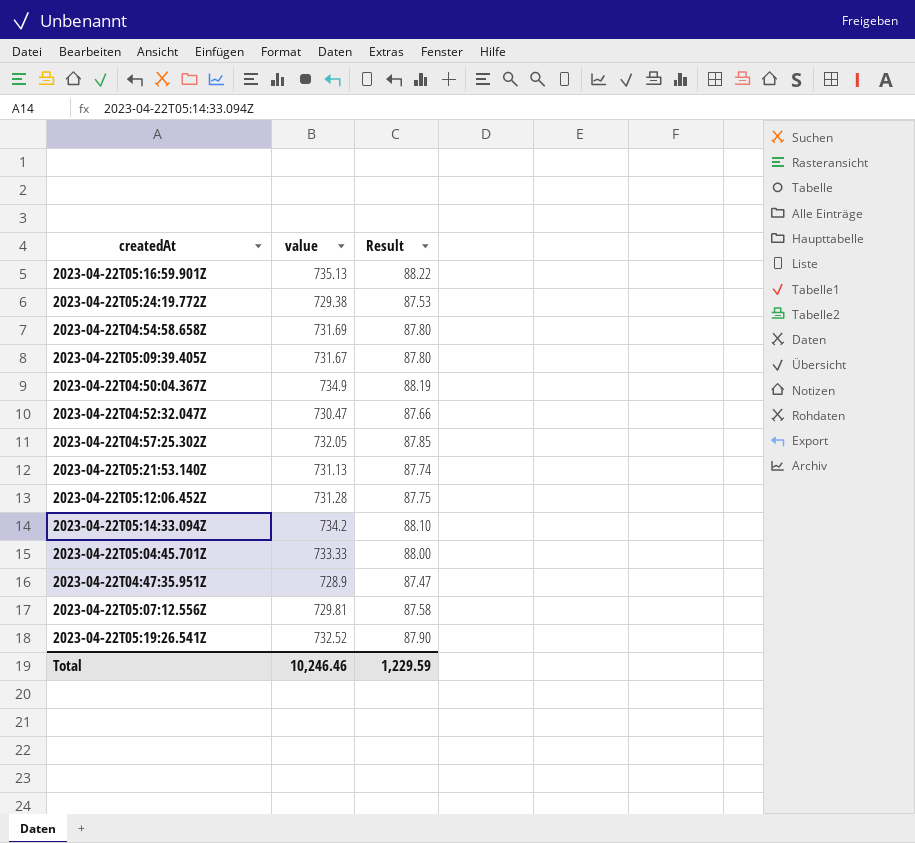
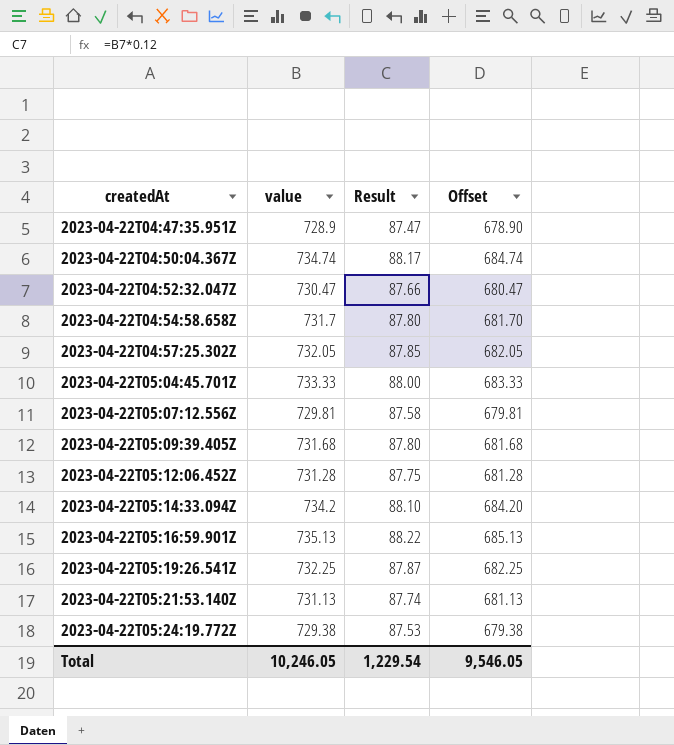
row order: none -> createdAt ascending
column Offset | formula: none -> [value] - 50
2023-04-22T04:50:04.367Z | value: 734.9 -> 734.74
2023-04-22T04:50:04.367Z | Result: 88.19 -> 88.17
2023-04-22T04:54:58.658Z | value: 731.69 -> 731.7
2023-04-22T05:09:39.405Z | value: 731.67 -> 731.68
2023-04-22T05:19:26.541Z | value: 732.52 -> 732.25
2023-04-22T05:19:26.541Z | Result: 87.90 -> 87.87
Total | value: 10,246.46 -> 10,246.05
Total | Result: 1,229.59 -> 1,229.54

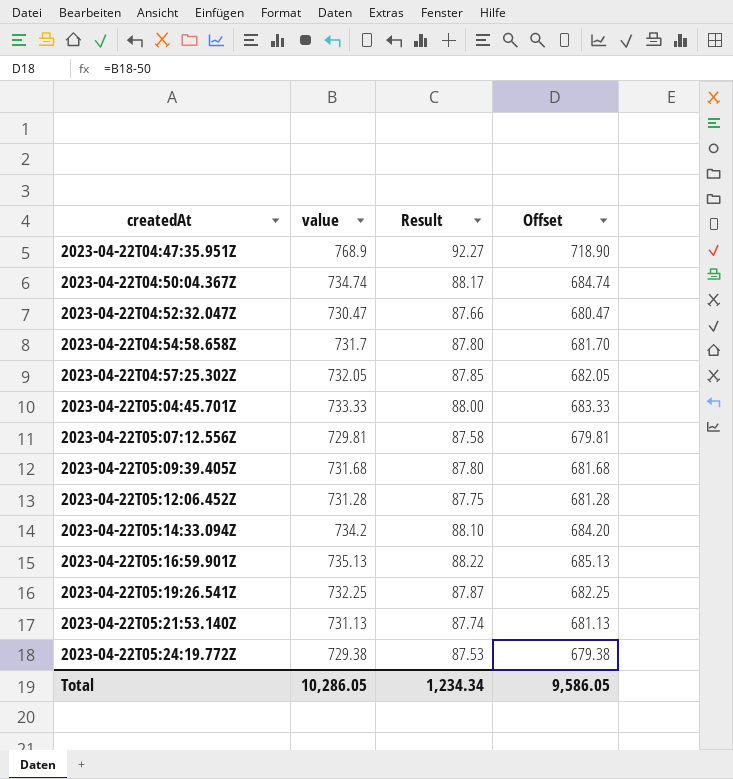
2023-04-22T04:47:35.951Z | value: 728.9 -> 768.9
2023-04-22T04:47:35.951Z | Result: 87.47 -> 92.27
2023-04-22T04:47:35.951Z | Offset: 678.90 -> 718.90
Total | value: 10,246.05 -> 10,286.05
Total | Result: 1,229.54 -> 1,234.34
Total | Offset: 9,546.05 -> 9,586.05

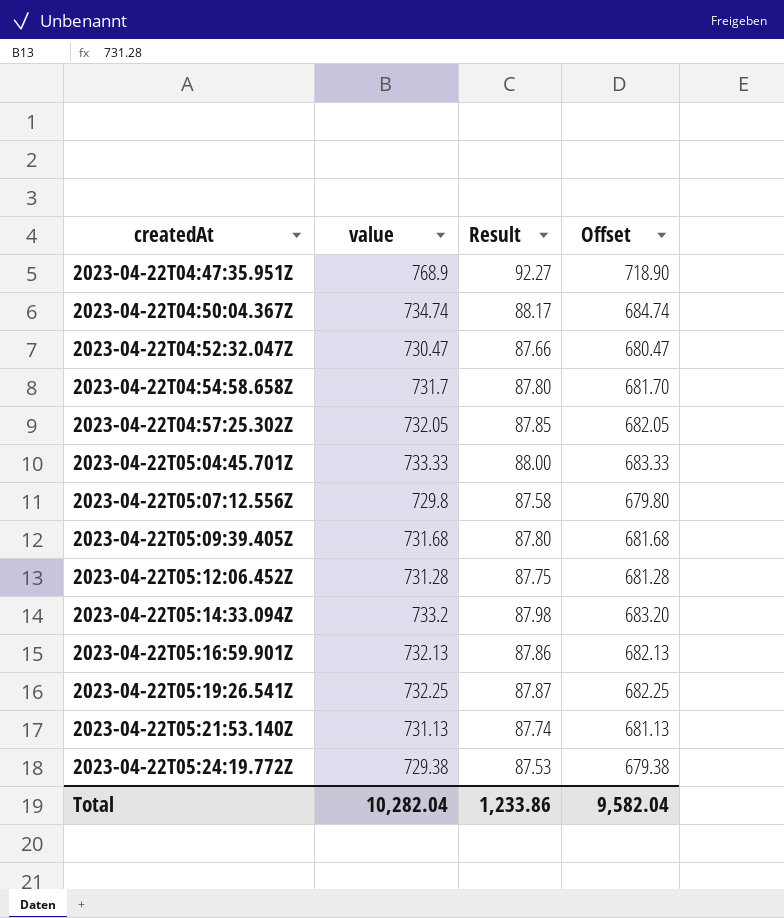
2023-04-22T05:07:12.556Z | value: 729.81 -> 729.8
2023-04-22T05:07:12.556Z | Offset: 679.81 -> 679.80
2023-04-22T05:14:33.094Z | value: 734.2 -> 733.2
2023-04-22T05:14:33.094Z | Result: 88.10 -> 87.98
2023-04-22T05:14:33.094Z | Offset: 684.20 -> 683.20
2023-04-22T05:16:59.901Z | value: 735.13 -> 732.13
2023-04-22T05:16:59.901Z | Result: 88.22 -> 87.86
2023-04-22T05:16:59.901Z | Offset: 685.13 -> 682.13
Total | value: 10,286.05 -> 10,282.04
Total | Result: 1,234.34 -> 1,233.86
Total | Offset: 9,586.05 -> 9,582.04

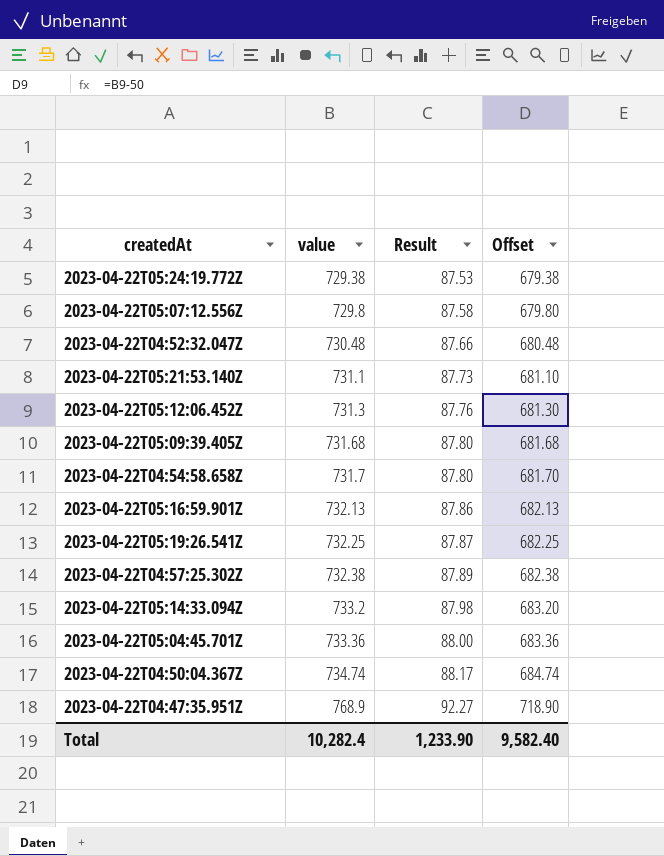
row order: createdAt ascending -> value ascending
2023-04-22T04:52:32.047Z | value: 730.47 -> 730.48
2023-04-22T04:52:32.047Z | Offset: 680.47 -> 680.48
2023-04-22T05:21:53.140Z | value: 731.13 -> 731.1
2023-04-22T05:21:53.140Z | Result: 87.74 -> 87.73
2023-04-22T05:21:53.140Z | Offset: 681.13 -> 681.10
2023-04-22T05:12:06.452Z | value: 731.28 -> 731.3
2023-04-22T05:12:06.452Z | Result: 87.75 -> 87.76
2023-04-22T05:12:06.452Z | Offset: 681.28 -> 681.30
2023-04-22T04:57:25.302Z | value: 732.05 -> 732.38
2023-04-22T04:57:25.302Z | Result: 87.85 -> 87.89
2023-04-22T04:57:25.302Z | Offset: 682.05 -> 682.38
2023-04-22T05:04:45.701Z | value: 733.33 -> 733.36
2023-04-22T05:04:45.701Z | Offset: 683.33 -> 683.36
Total | value: 10,282.04 -> 10,282.4
Total | Result: 1,233.86 -> 1,233.90
Total | Offset: 9,582.04 -> 9,582.40

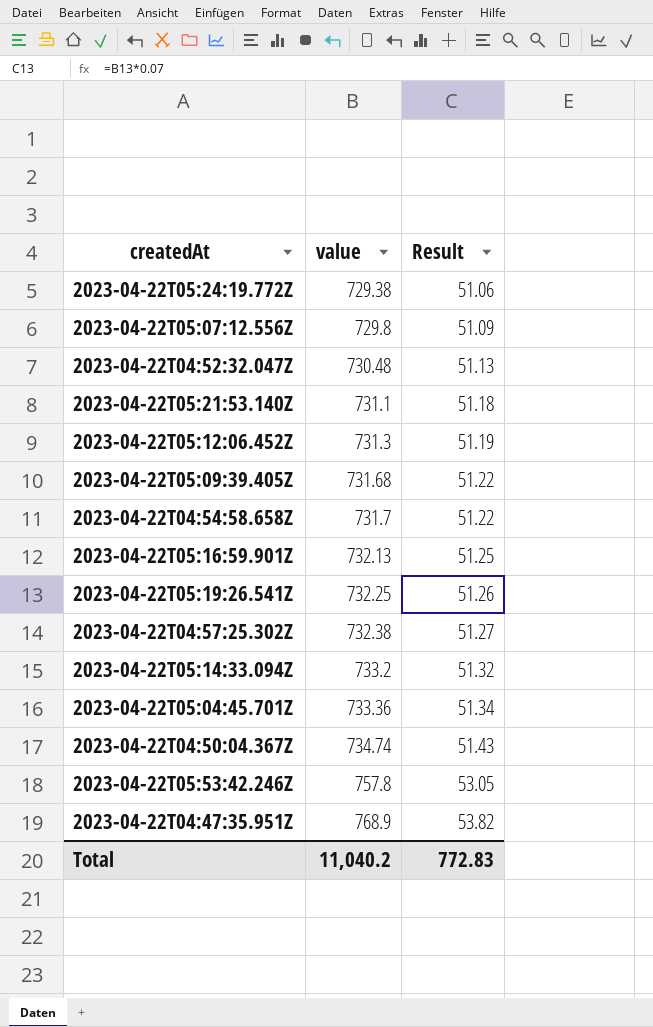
column Offset | formula: [value] - 50 -> none
column Result | formula: [value] * 0.12 -> [value] * 0.07
row 2023-04-22T05:53:42.246Z: none -> 757.8 | 53.05
Total | value: 10,282.4 -> 11,040.2
Total | Result: 1,233.90 -> 772.83

